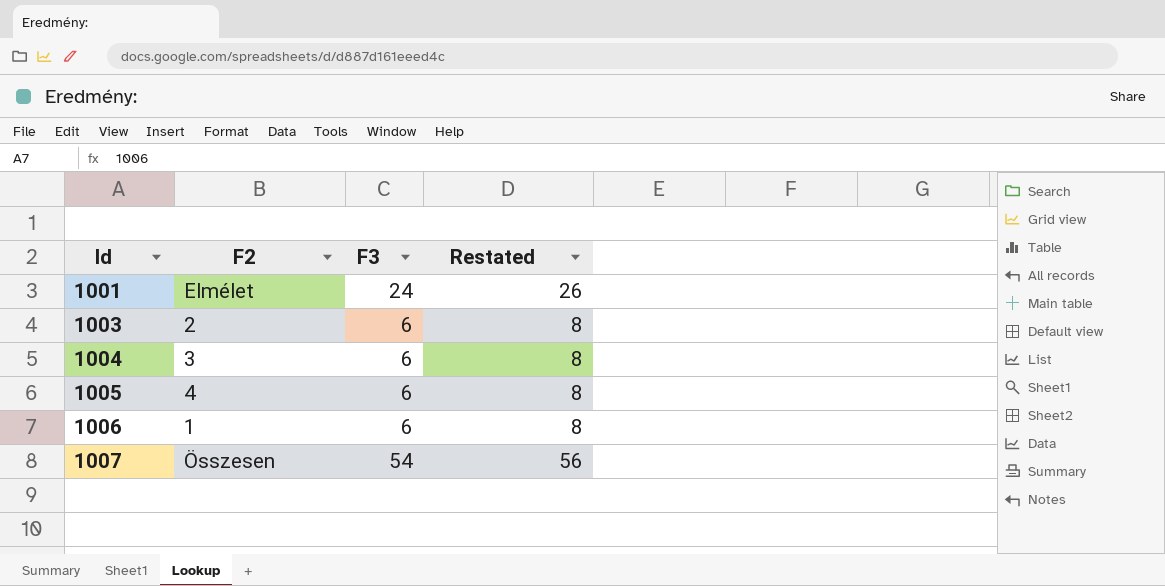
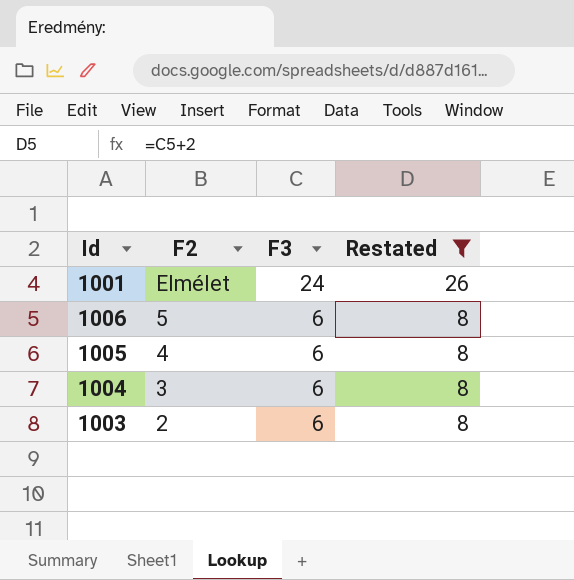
filter: none -> Restated != 56
row order: Id ascending -> F2 descending
1006 | F2: 1 -> 5

